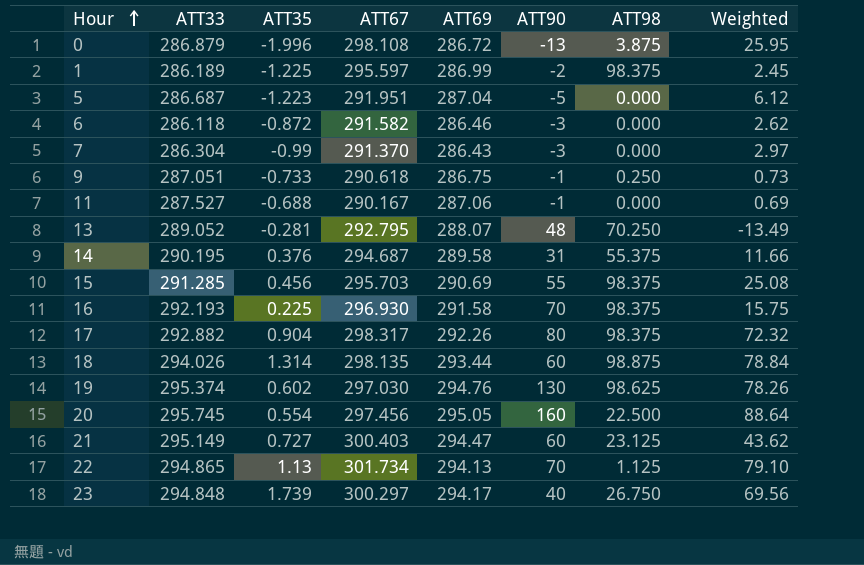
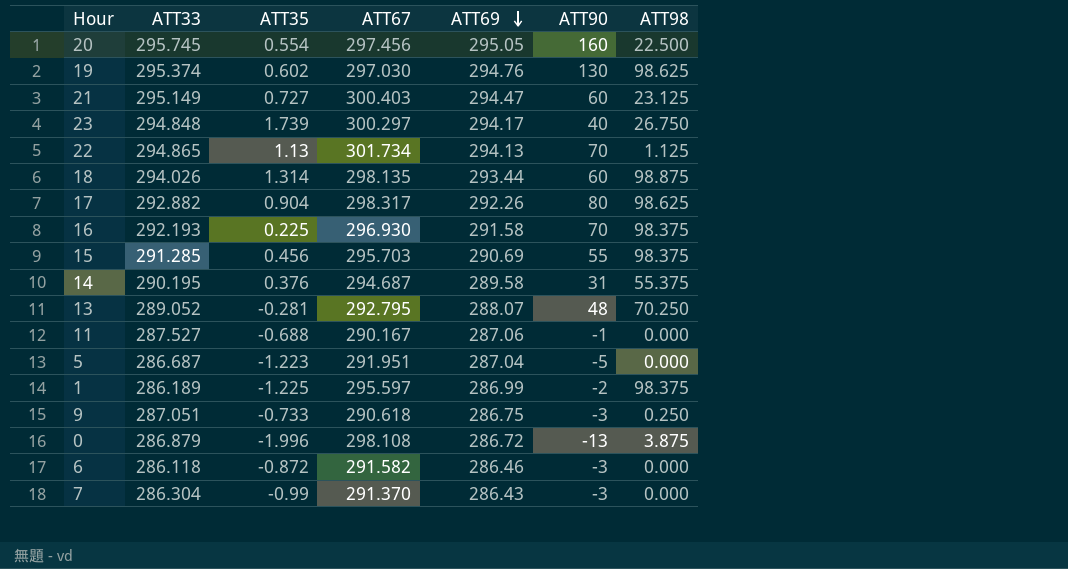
row order: Hour ascending -> ATT69 descending
column Weighted | formula: [ATT35] * [ATT90] -> none
17 | ATT98: 98.375 -> 98.625
9 | ATT90: -1 -> -3

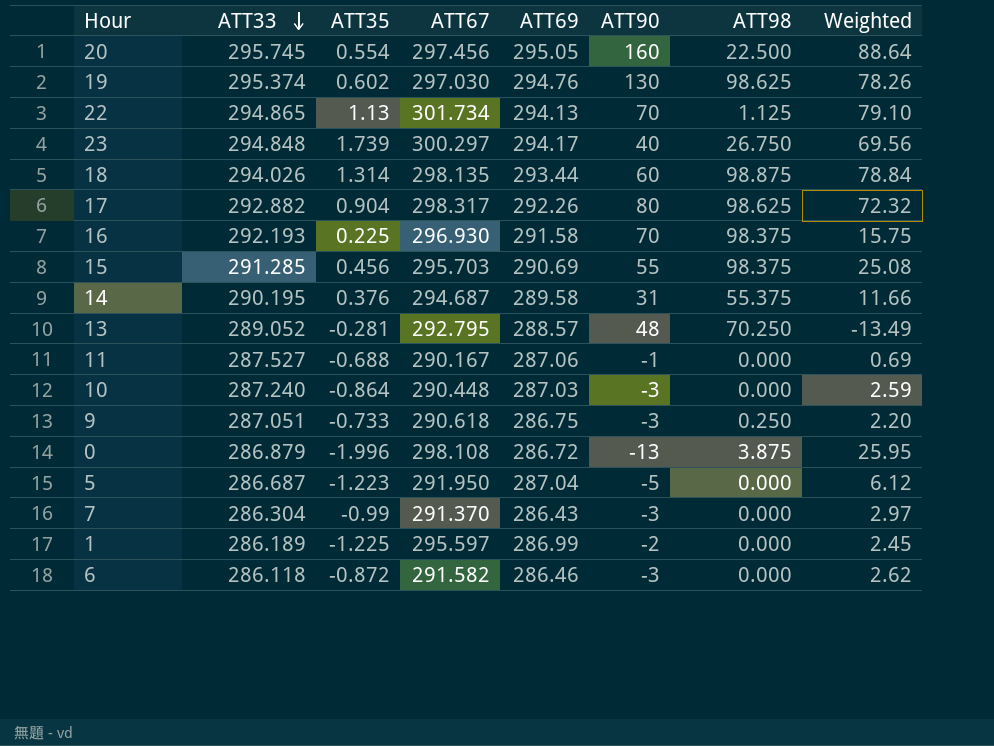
row order: ATT69 descending -> ATT33 descending
column Weighted | formula: none -> [ATT35] * [ATT90]
row 21: 295.149 | 0.727 | 300.403 | 294.47 | 60 | 23.125 -> none
13 | ATT69: 288.07 -> 288.57
row 10: none -> 287.240 | -0.864 | 290.448 | 287.03 | -3 | 0.000 | 2.59
5 | ATT67: 291.951 -> 291.950
1 | ATT98: 98.375 -> 0.000

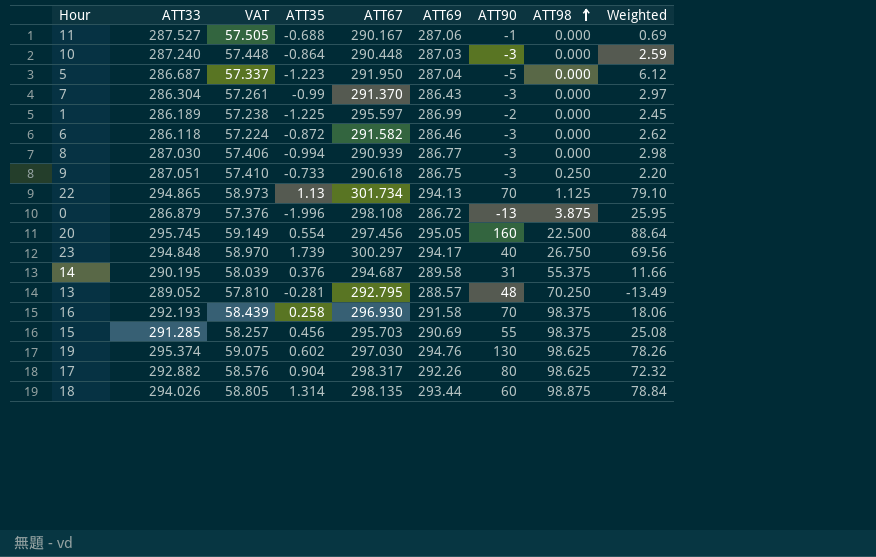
row order: ATT33 descending -> ATT98 ascending
column VAT | formula: none -> [ATT33] * 0.2
row 8: none -> 287.030 | 57.406 | -0.994 | 290.939 | 286.77 | -3 | 0.000 | 2.98
16 | ATT35: 0.225 -> 0.258
16 | Weighted: 15.75 -> 18.06

